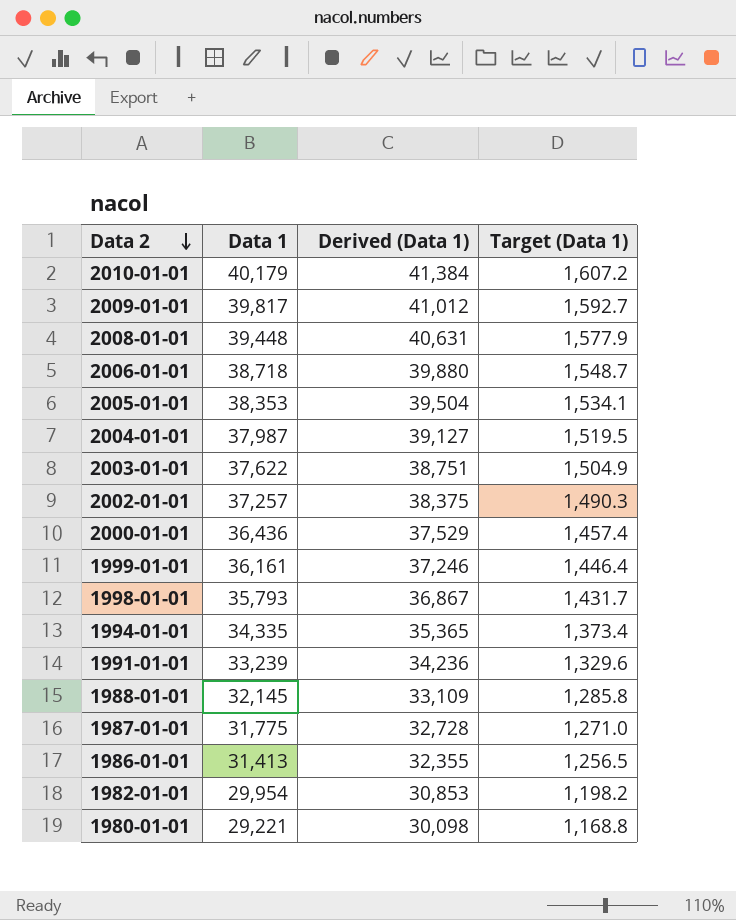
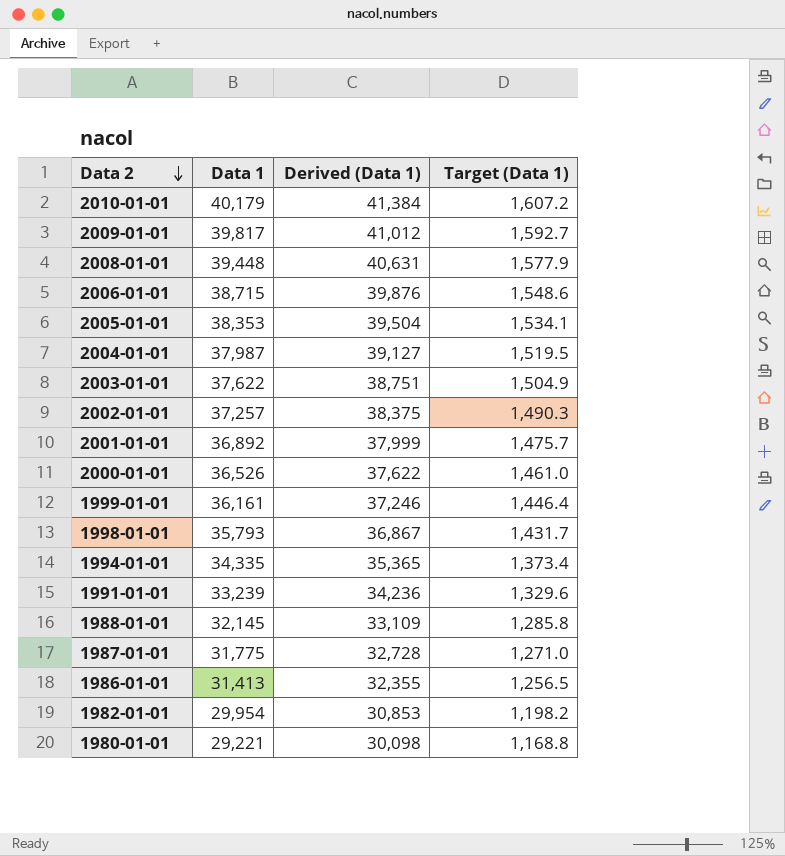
2006-01-01 | Data 1: 38,718 -> 38,715
2006-01-01 | Derived (Data 1): 39,880 -> 39,876
2006-01-01 | Target (Data 1): 1,548.7 -> 1,548.6
row 2001-01-01: none -> 36,892 | 37,999 | 1,475.7
2000-01-01 | Data 1: 36,436 -> 36,526
2000-01-01 | Derived (Data 1): 37,529 -> 37,622
2000-01-01 | Target (Data 1): 1,457.4 -> 1,461.0

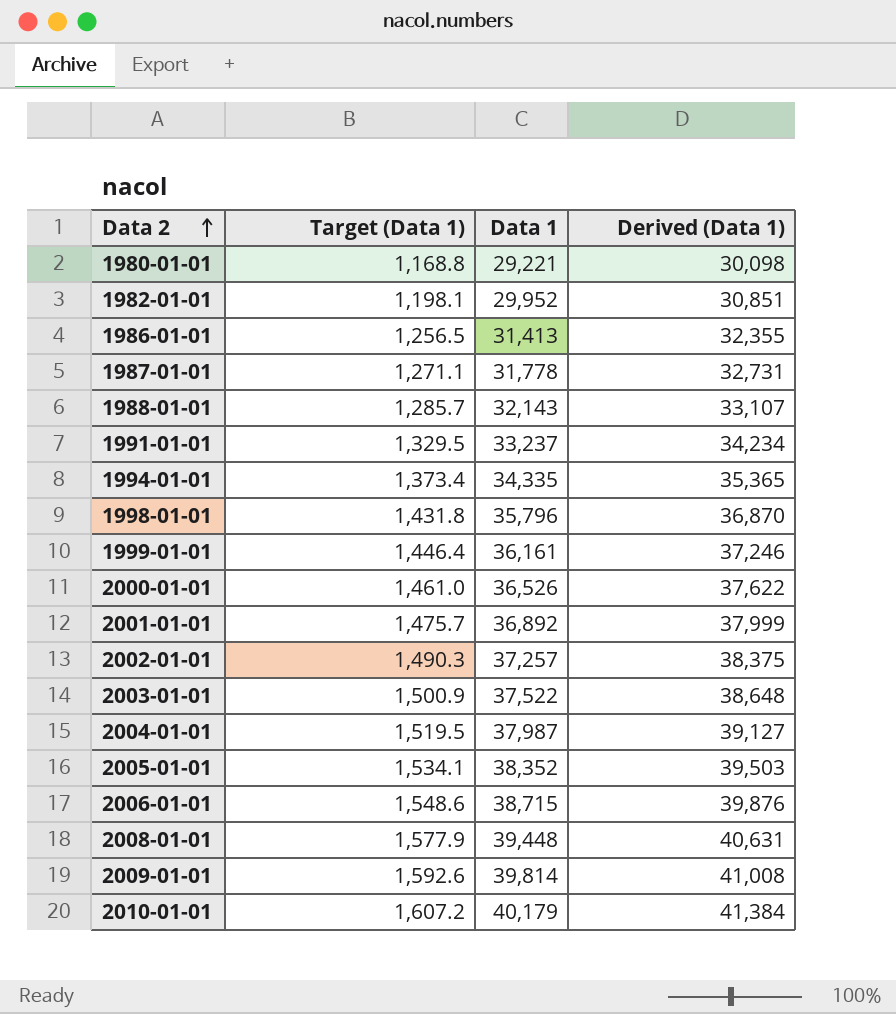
row order: Data 2 descending -> Data 2 ascending
column Target (Data 1) | position: 4 -> 2
1982-01-01 | Target (Data 1): 1,198.2 -> 1,198.1
1982-01-01 | Data 1: 29,954 -> 29,952
1982-01-01 | Derived (Data 1): 30,853 -> 30,851
1987-01-01 | Target (Data 1): 1,271.0 -> 1,271.1
1987-01-01 | Data 1: 31,775 -> 31,778
1987-01-01 | Derived (Data 1): 32,728 -> 32,731
1988-01-01 | Target (Data 1): 1,285.8 -> 1,285.7
1988-01-01 | Data 1: 32,145 -> 32,143
1988-01-01 | Derived (Data 1): 33,109 -> 33,107
1991-01-01 | Target (Data 1): 1,329.6 -> 1,329.5
1991-01-01 | Data 1: 33,239 -> 33,237
1991-01-01 | Derived (Data 1): 34,236 -> 34,234
1998-01-01 | Target (Data 1): 1,431.7 -> 1,431.8
1998-01-01 | Data 1: 35,793 -> 35,796
1998-01-01 | Derived (Data 1): 36,867 -> 36,870
2003-01-01 | Target (Data 1): 1,504.9 -> 1,500.9
2003-01-01 | Data 1: 37,622 -> 37,522
2003-01-01 | Derived (Data 1): 38,751 -> 38,648
2005-01-01 | Data 1: 38,353 -> 38,352
2005-01-01 | Derived (Data 1): 39,504 -> 39,503
2009-01-01 | Target (Data 1): 1,592.7 -> 1,592.6
2009-01-01 | Data 1: 39,817 -> 39,814
2009-01-01 | Derived (Data 1): 41,012 -> 41,008

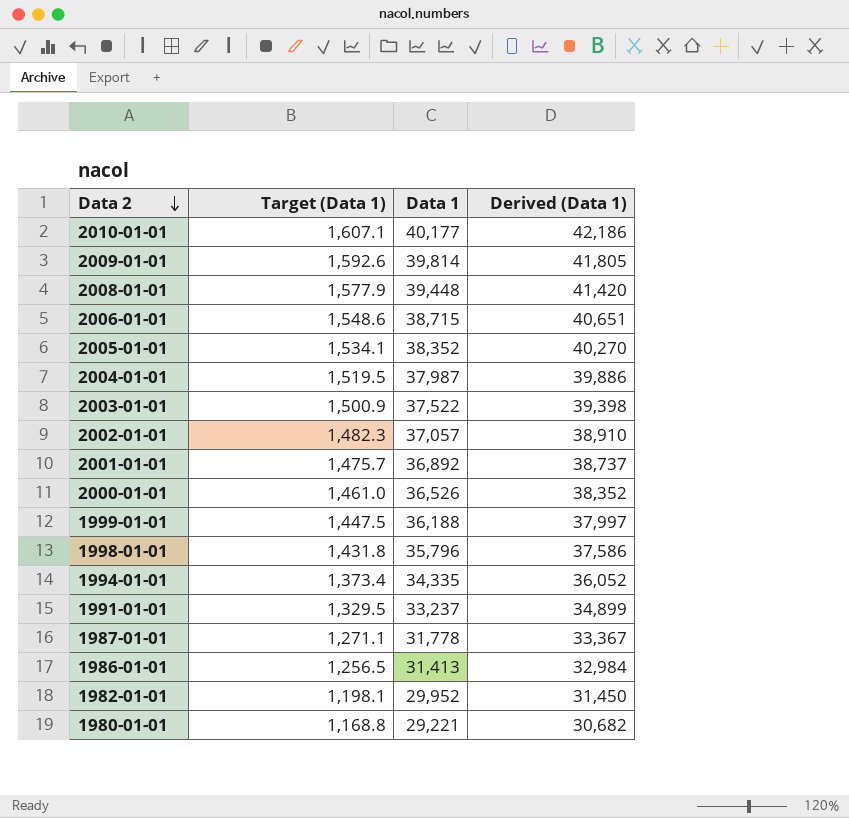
row order: Data 2 ascending -> Data 2 descending
column Derived (Data 1) | formula: [Data 1] * 1.03 -> [Data 1] * 1.05
row 1988-01-01: 1,285.7 | 32,143 | 33,107 -> none
2010-01-01 | Target (Data 1): 1,607.2 -> 1,607.1
2010-01-01 | Data 1: 40,179 -> 40,177
2002-01-01 | Target (Data 1): 1,490.3 -> 1,482.3
2002-01-01 | Data 1: 37,257 -> 37,057
1999-01-01 | Target (Data 1): 1,446.4 -> 1,447.5
1999-01-01 | Data 1: 36,161 -> 36,188

